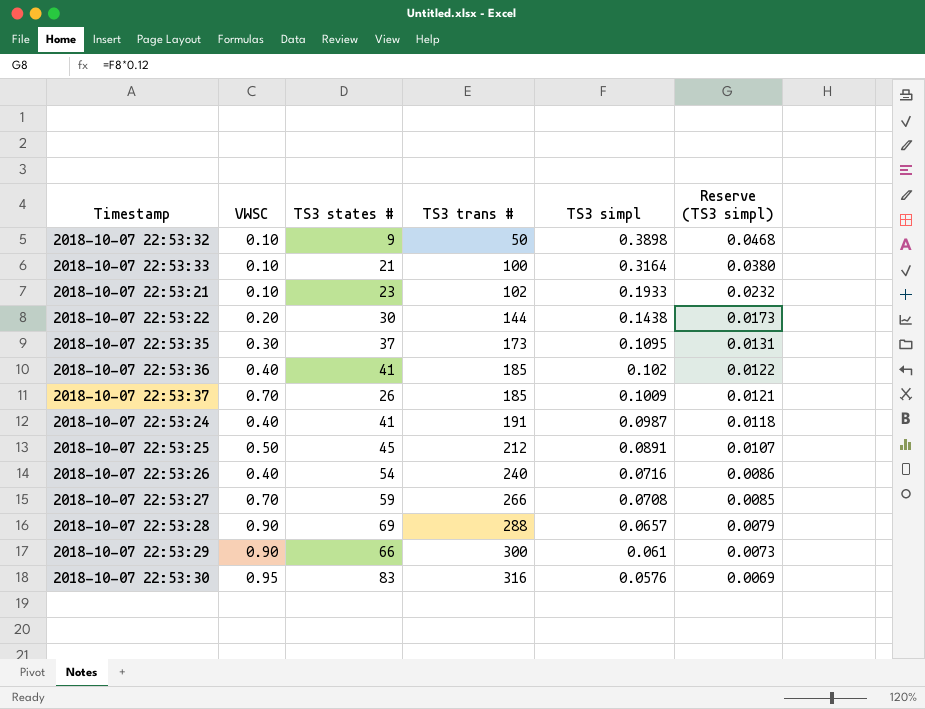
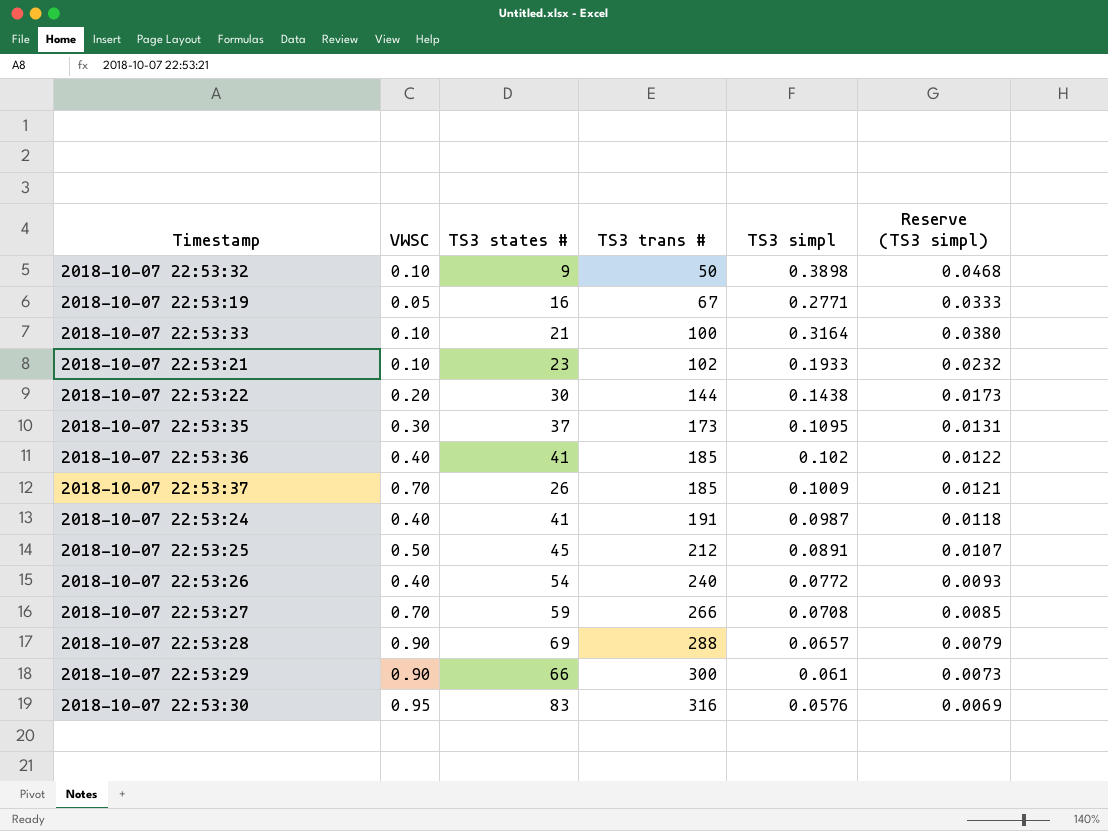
row 2018-10-07 22:53:19: none -> 0.05 | 16 | 67 | 0.2771 | 0.0333
2018-10-07 22:53:26 | TS3 simpl: 0.0716 -> 0.0772
2018-10-07 22:53:26 | Reserve (TS3 simpl): 0.0086 -> 0.0093

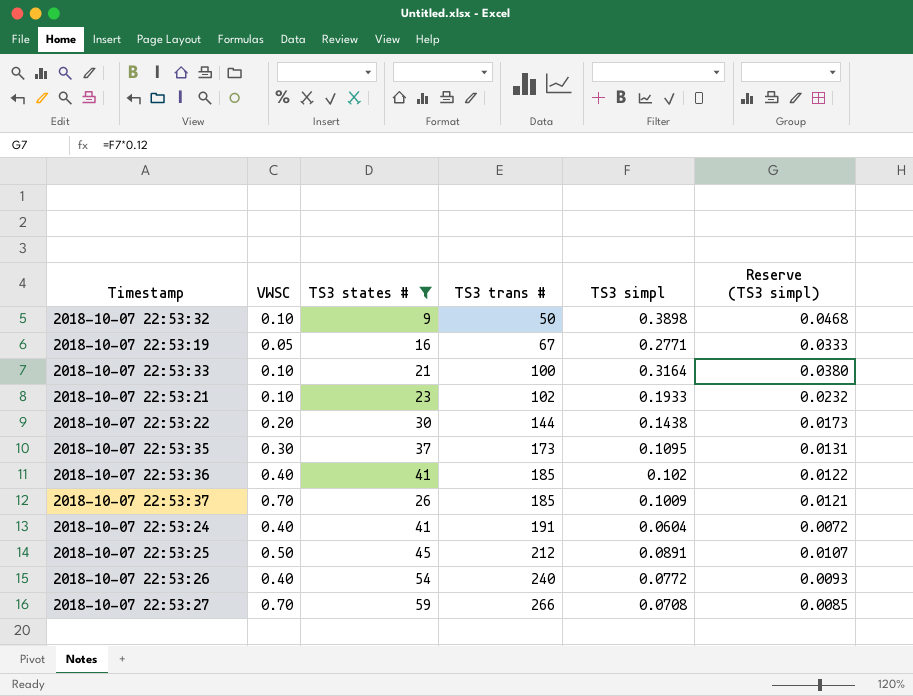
filter: none -> TS3 states # <= 59
2018-10-07 22:53:24 | TS3 simpl: 0.0987 -> 0.0604
2018-10-07 22:53:24 | Reserve (TS3 simpl): 0.0118 -> 0.0072

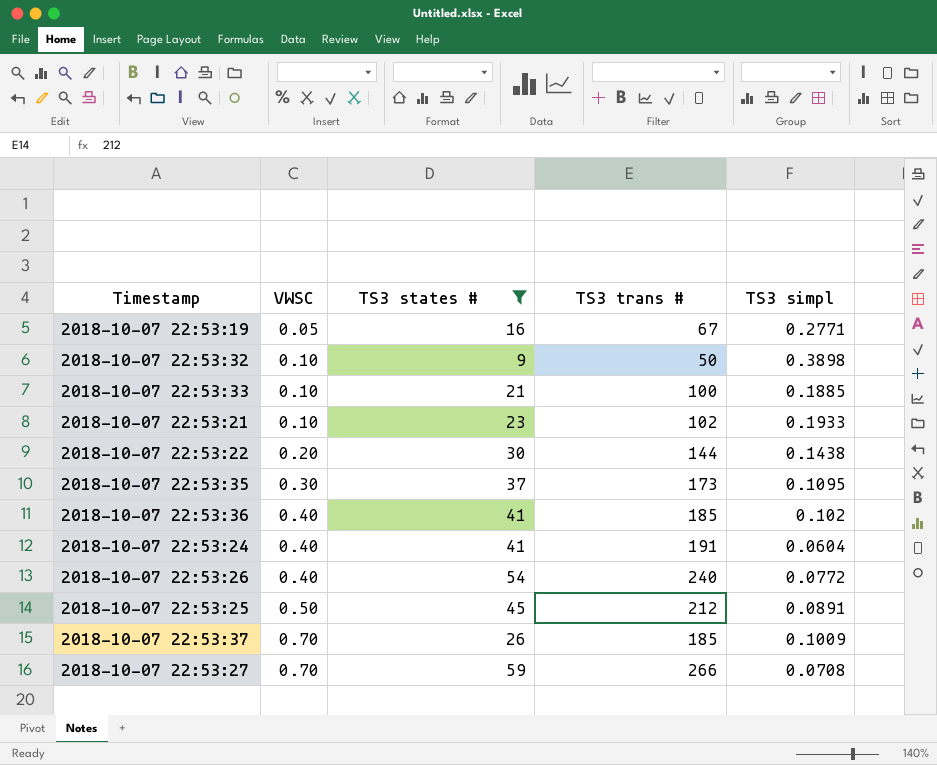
row order: TS3 trans # ascending -> VWSC ascending
column Reserve (TS3 simpl) | formula: [TS3 simpl] * 0.12 -> none
2018-10-07 22:53:33 | TS3 simpl: 0.3164 -> 0.1885

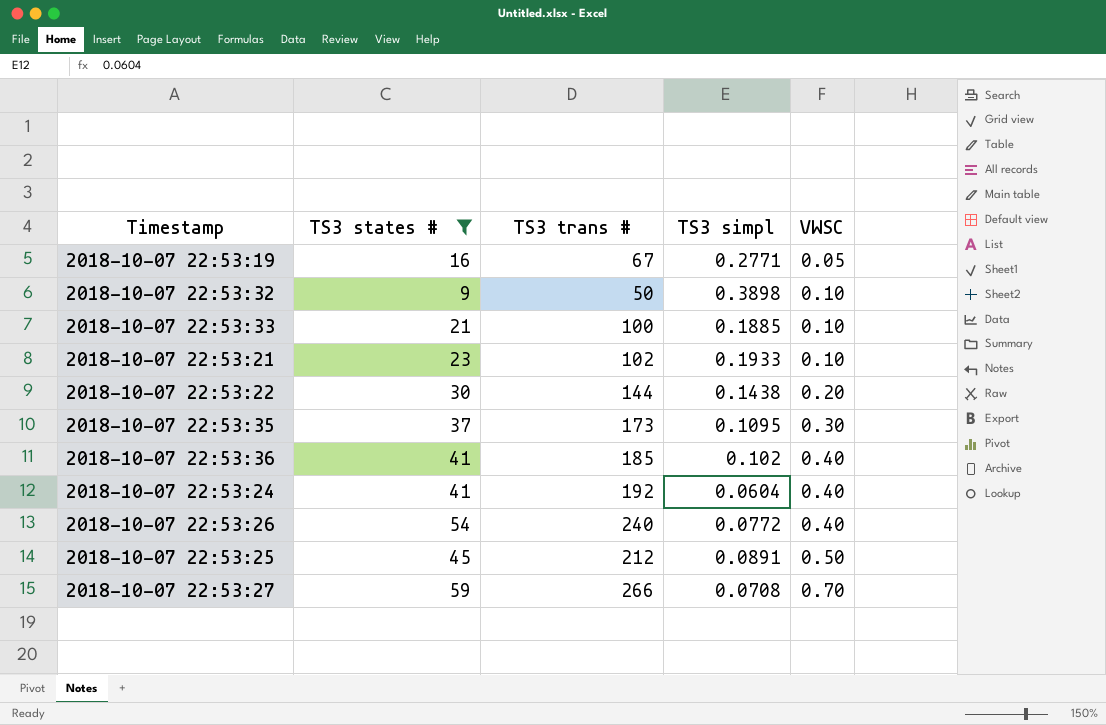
column VWSC | position: 2 -> 5
row 2018-10-07 22:53:37: 0.70 | 26 | 185 | 0.1009 -> none
2018-10-07 22:53:24 | TS3 trans #: 191 -> 192

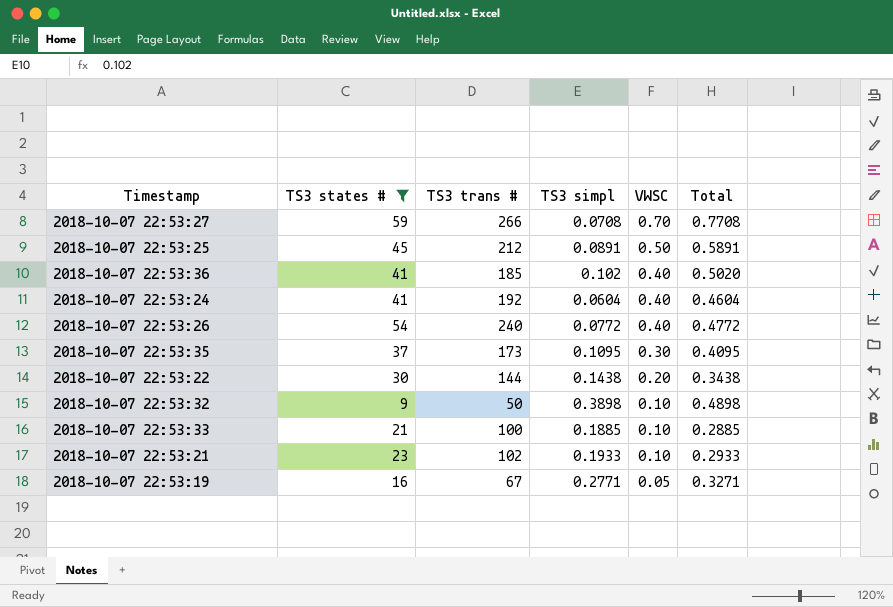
row order: VWSC ascending -> VWSC descending
column Total | formula: none -> [TS3 simpl] + [VWSC]

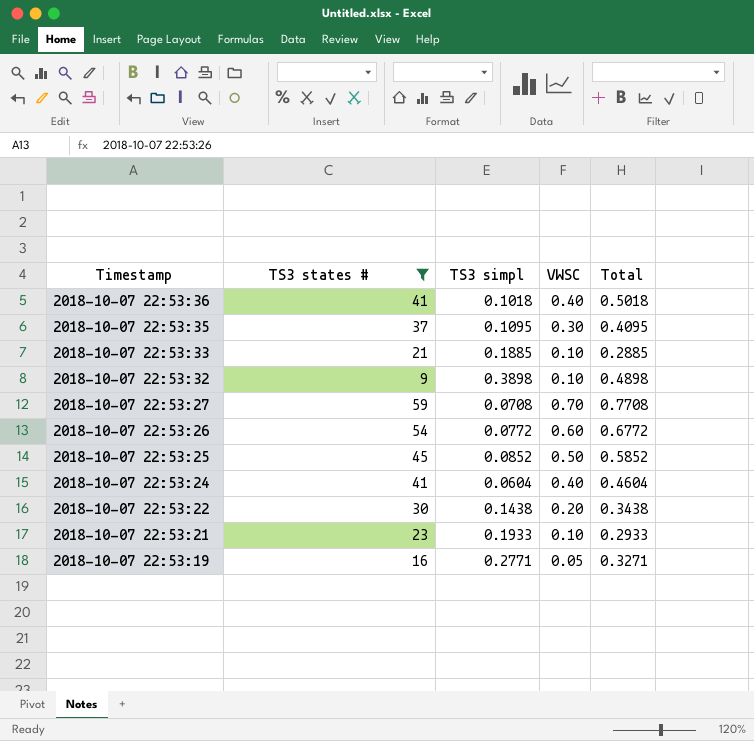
row order: VWSC descending -> Timestamp descending
column TS3 trans # | position: 3 -> none
2018-10-07 22:53:36 | TS3 simpl: 0.102 -> 0.1018
2018-10-07 22:53:36 | Total: 0.5020 -> 0.5018
2018-10-07 22:53:26 | VWSC: 0.40 -> 0.60
2018-10-07 22:53:26 | Total: 0.4772 -> 0.6772
2018-10-07 22:53:25 | TS3 simpl: 0.0891 -> 0.0852
2018-10-07 22:53:25 | Total: 0.5891 -> 0.5852

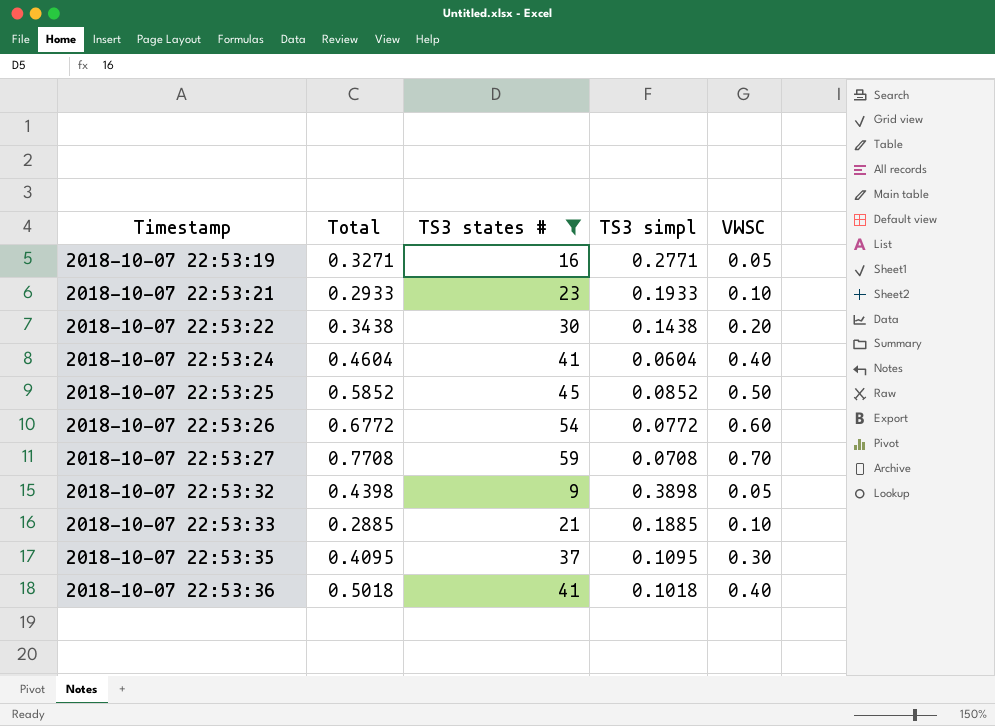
row order: Timestamp descending -> Timestamp ascending
column Total | position: 5 -> 2
2018-10-07 22:53:32 | Total: 0.4898 -> 0.4398
2018-10-07 22:53:32 | VWSC: 0.10 -> 0.05

